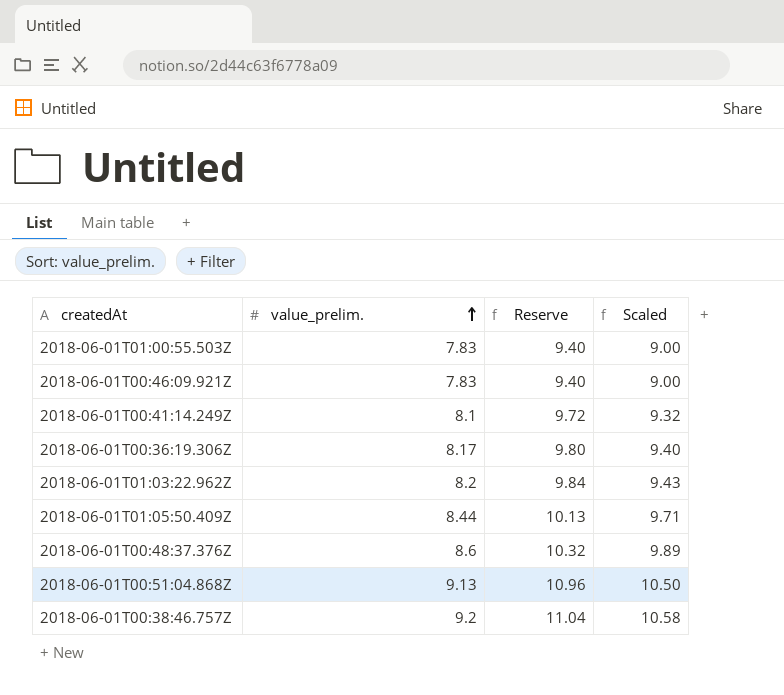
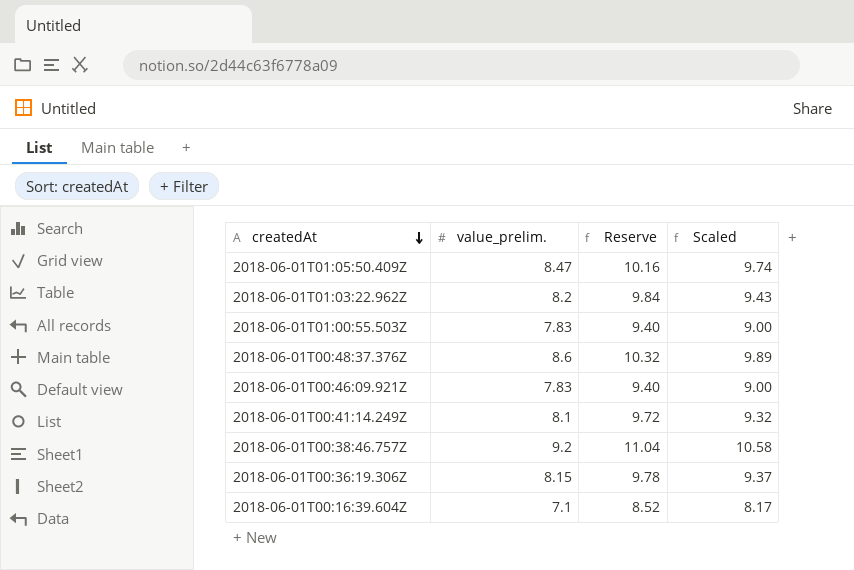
row order: value_prelim. ascending -> createdAt descending
row 2018-06-01T00:51:04.868Z: 9.13 | 10.96 | 10.50 -> none
2018-06-01T01:05:50.409Z | value_prelim.: 8.44 -> 8.47
2018-06-01T01:05:50.409Z | Reserve: 10.13 -> 10.16
2018-06-01T01:05:50.409Z | Scaled: 9.71 -> 9.74
2018-06-01T00:36:19.306Z | value_prelim.: 8.17 -> 8.15
2018-06-01T00:36:19.306Z | Reserve: 9.80 -> 9.78
2018-06-01T00:36:19.306Z | Scaled: 9.40 -> 9.37
row 2018-06-01T00:16:39.604Z: none -> 7.1 | 8.52 | 8.17

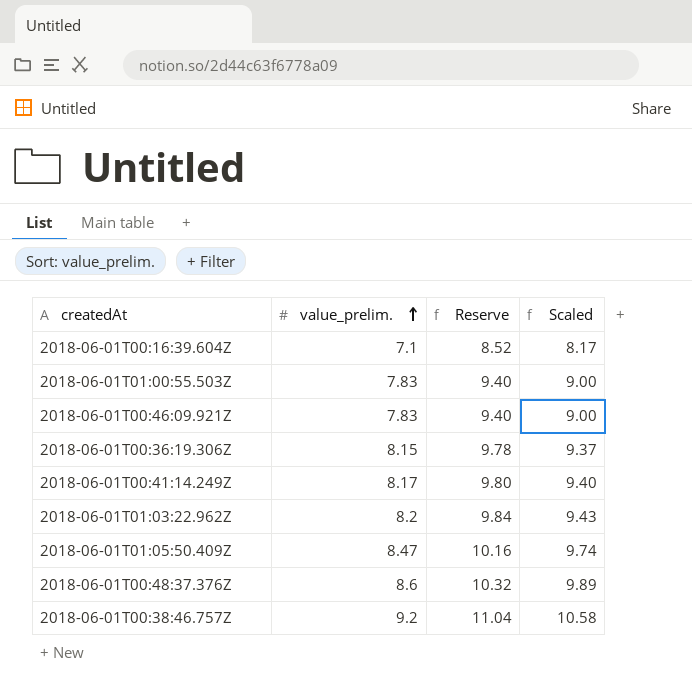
row order: createdAt descending -> value_prelim. ascending
2018-06-01T00:41:14.249Z | value_prelim.: 8.1 -> 8.17
2018-06-01T00:41:14.249Z | Reserve: 9.72 -> 9.80
2018-06-01T00:41:14.249Z | Scaled: 9.32 -> 9.40

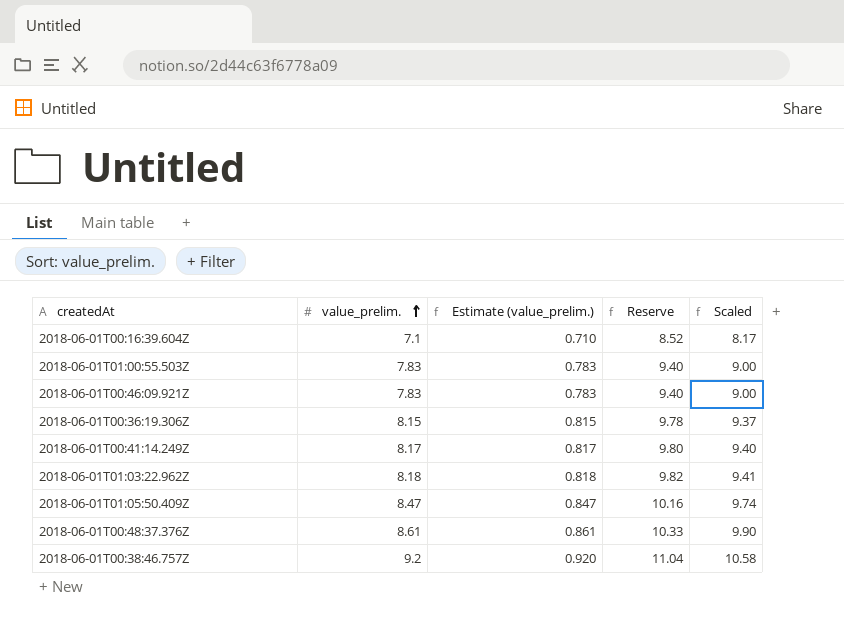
column Estimate (value_prelim.) | formula: none -> [value_prelim.] * 0.1
2018-06-01T01:03:22.962Z | value_prelim.: 8.2 -> 8.18
2018-06-01T01:03:22.962Z | Reserve: 9.84 -> 9.82
2018-06-01T01:03:22.962Z | Scaled: 9.43 -> 9.41
2018-06-01T00:48:37.376Z | value_prelim.: 8.6 -> 8.61
2018-06-01T00:48:37.376Z | Reserve: 10.32 -> 10.33
2018-06-01T00:48:37.376Z | Scaled: 9.89 -> 9.90

